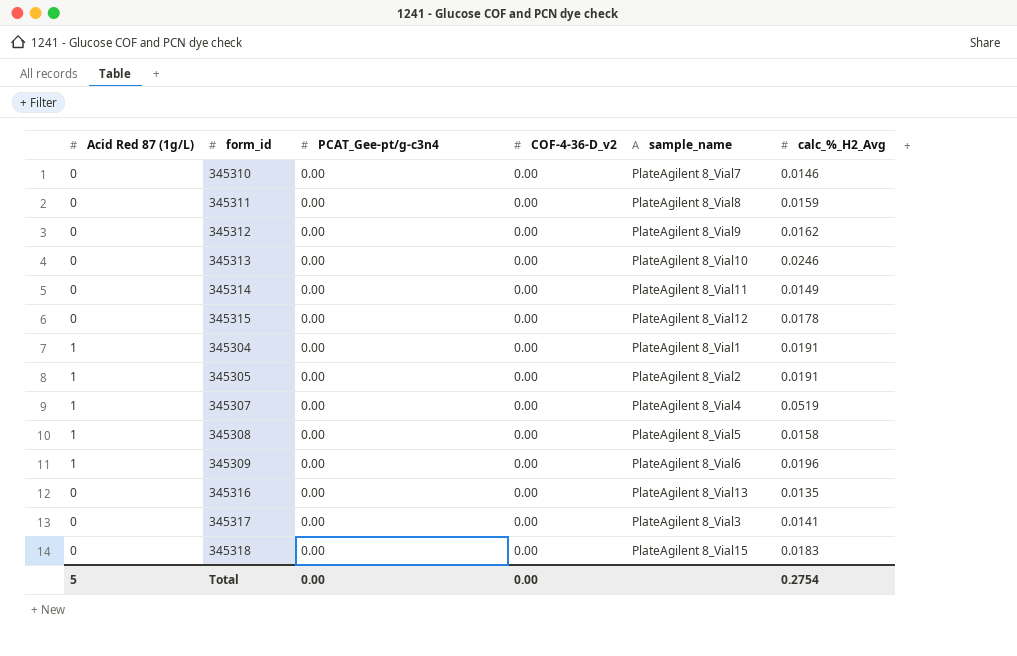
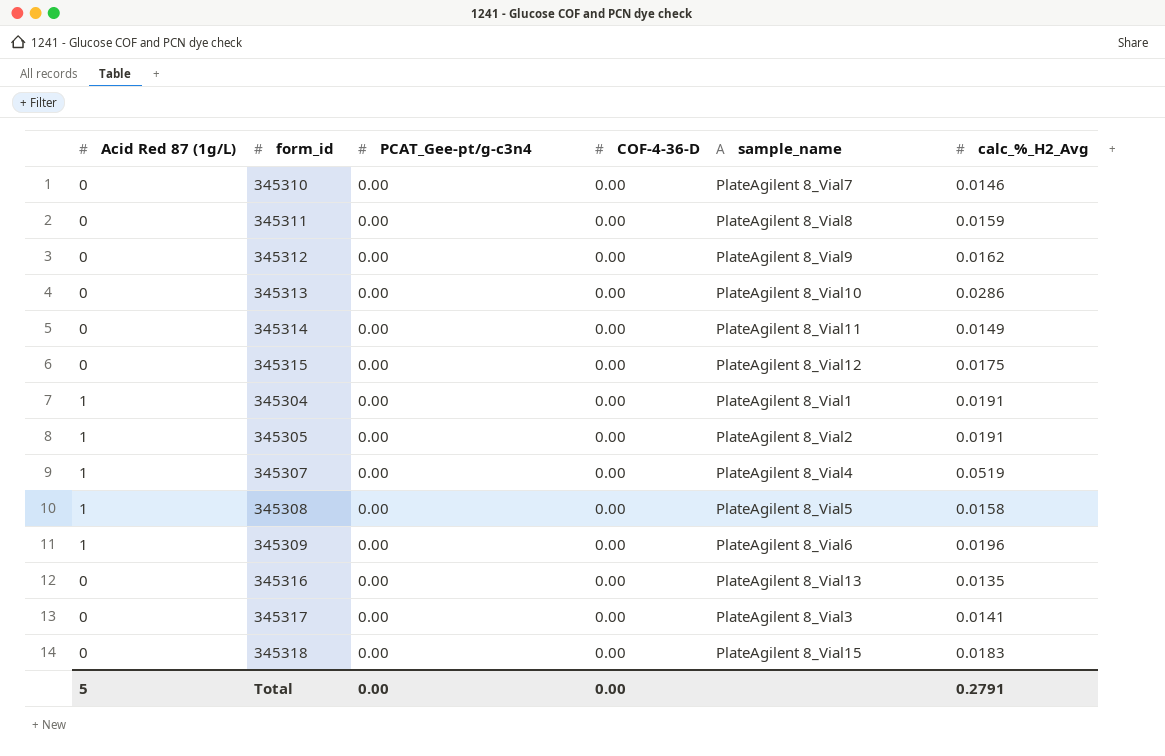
column name: COF-4-36-D_v2 -> COF-4-36-D
345313 | calc_%_H2_Avg: 0.0246 -> 0.0286
345315 | calc_%_H2_Avg: 0.0178 -> 0.0175
Total | calc_%_H2_Avg: 0.2754 -> 0.2791

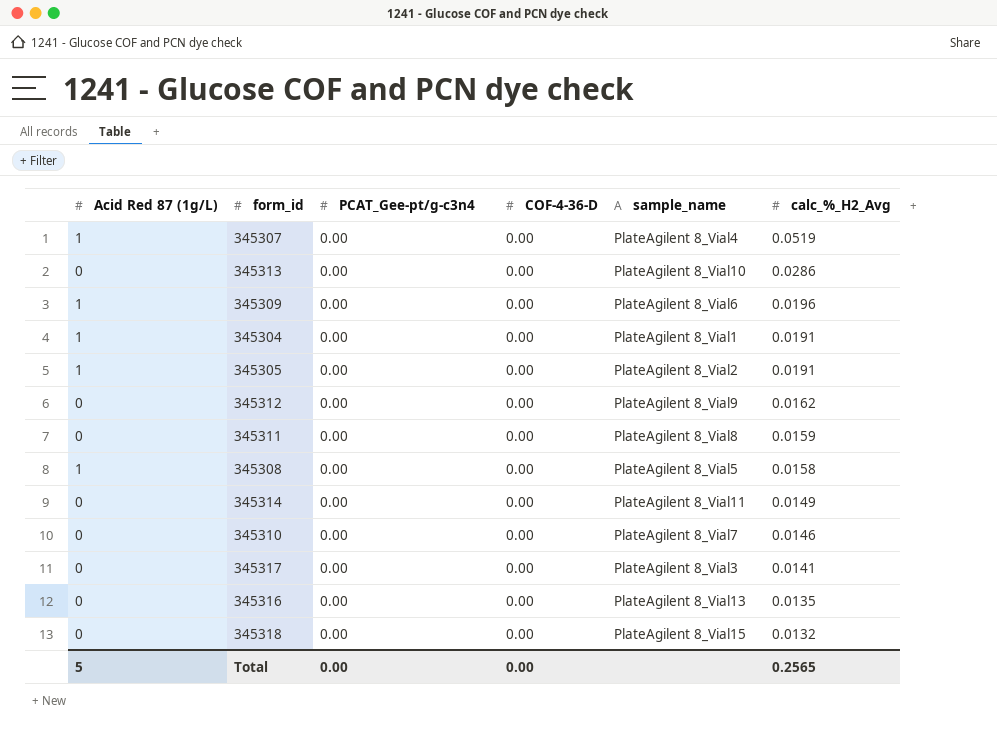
row order: none -> calc_%_H2_Avg descending
row 345315: 0 | 0.00 | 0.00 | PlateAgilent 8_Vial12 | 0.0175 -> none
345318 | calc_%_H2_Avg: 0.0183 -> 0.0132
Total | calc_%_H2_Avg: 0.2791 -> 0.2565

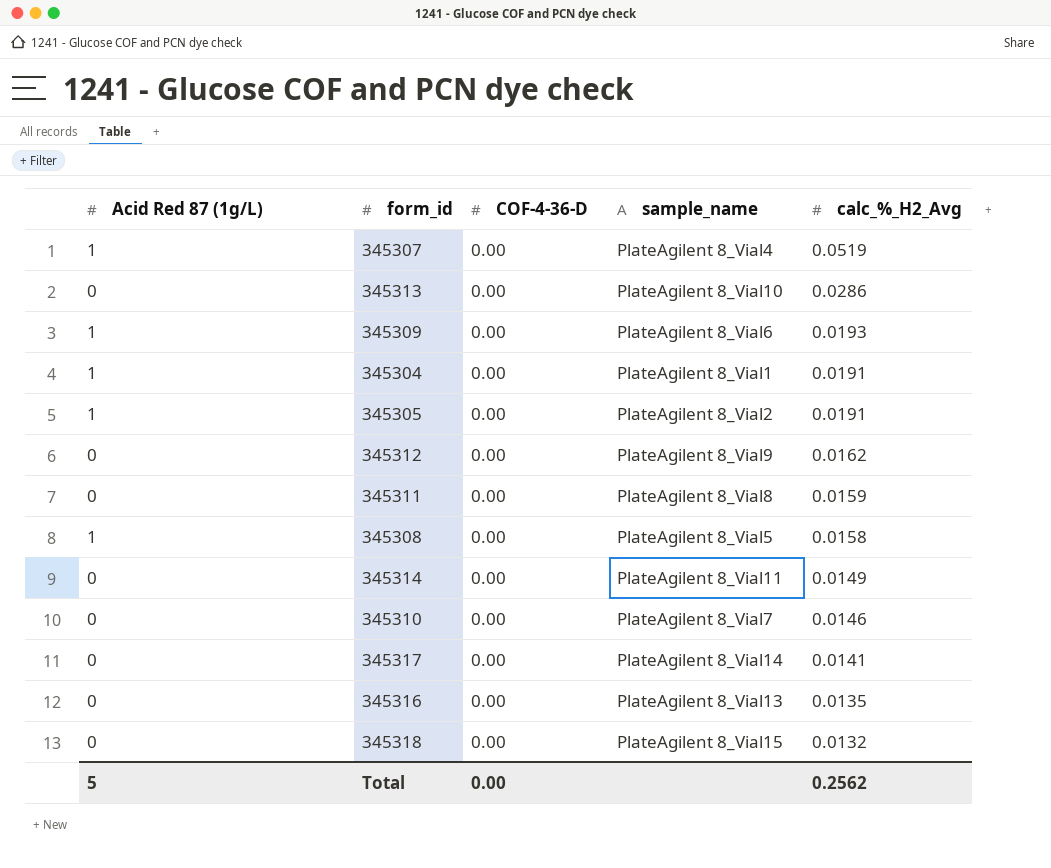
column PCAT_Gee-pt/g-c3n4 | position: 3 -> none
345309 | calc_%_H2_Avg: 0.0196 -> 0.0193
345317 | sample_name: PlateAgilent 8_Vial3 -> PlateAgilent 8_Vial14
Total | calc_%_H2_Avg: 0.2565 -> 0.2562

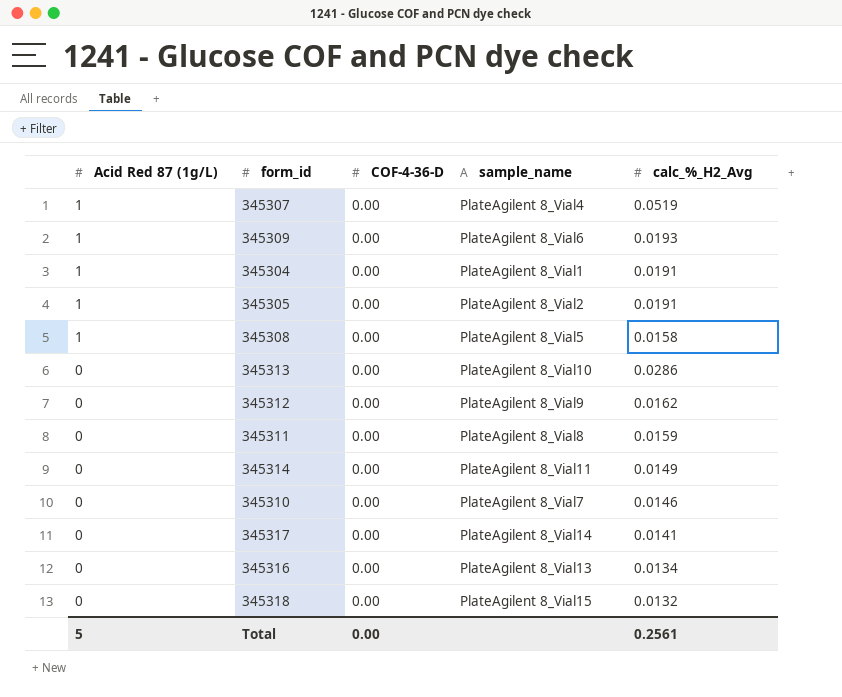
row order: calc_%_H2_Avg descending -> Acid Red 87 (1g/L) descending
345316 | calc_%_H2_Avg: 0.0135 -> 0.0134
Total | calc_%_H2_Avg: 0.2562 -> 0.2561

